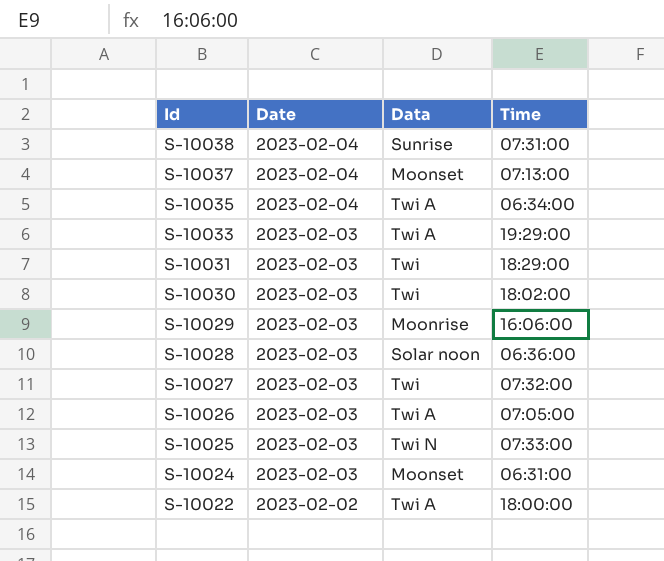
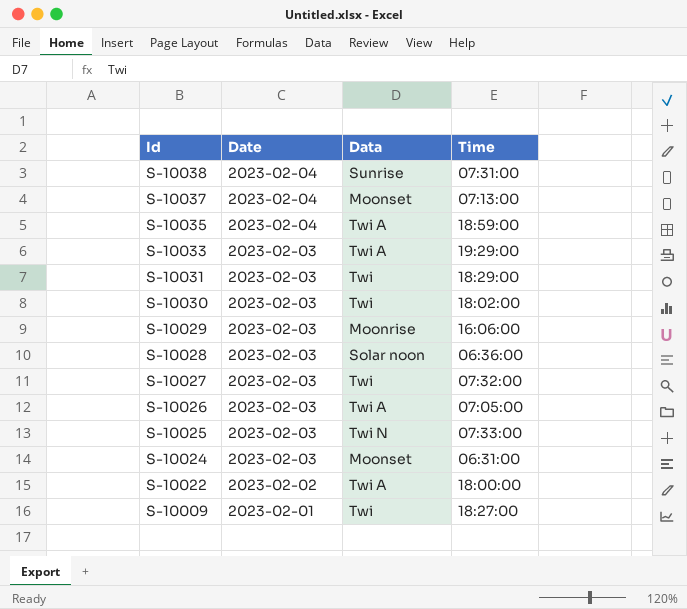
S-10035 | Time: 06:34:00 -> 18:59:00
row S-10009: none -> 2023-02-01 | Twi | 18:27:00

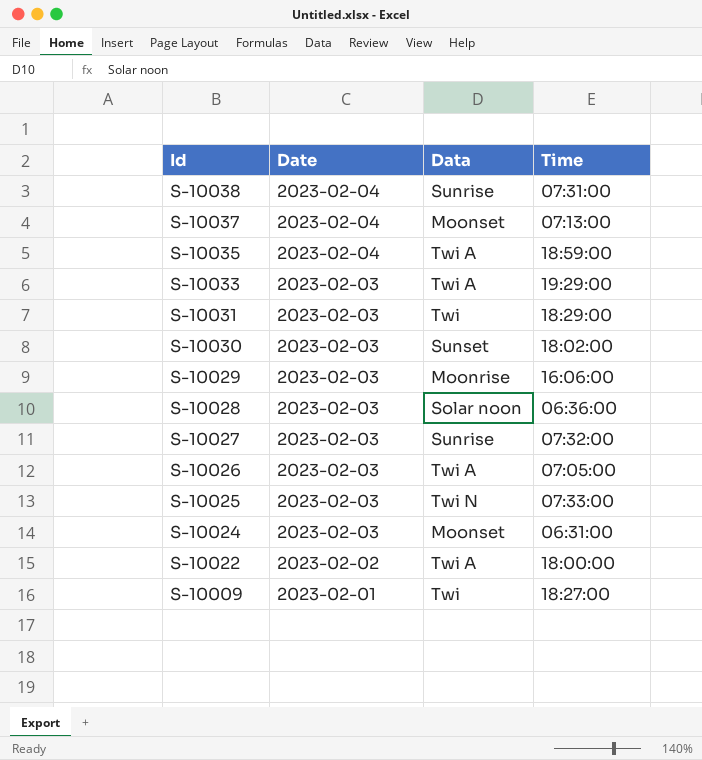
S-10030 | Data: Twi -> Sunset
S-10027 | Data: Twi -> Sunrise

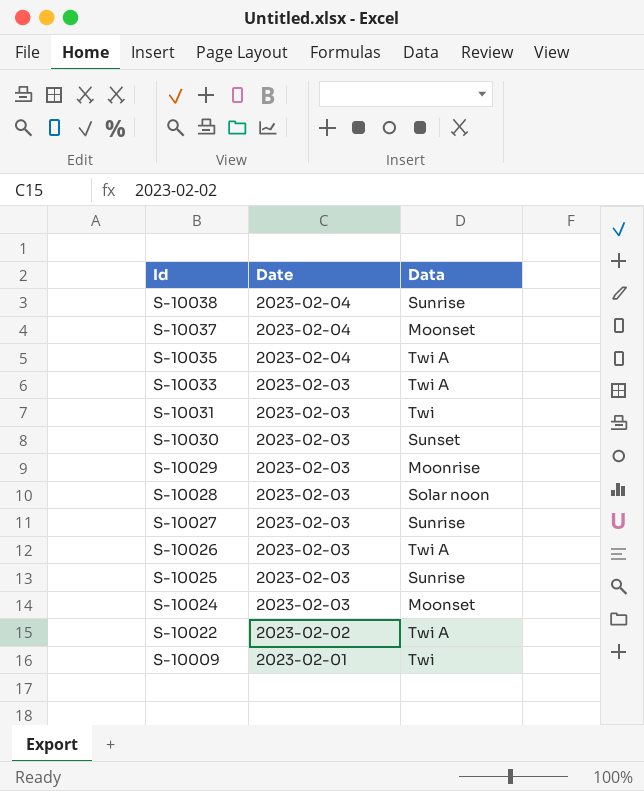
column Time | position: 4 -> none
S-10025 | Data: Twi N -> Sunrise

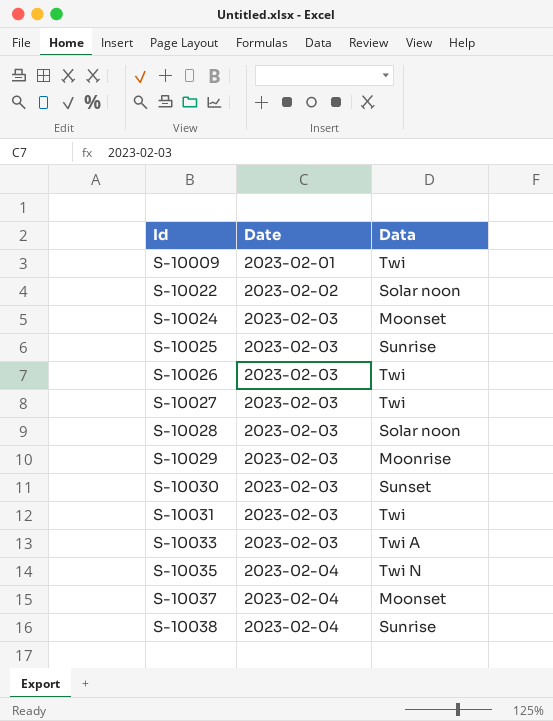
row order: Id descending -> Id ascending
S-10022 | Data: Twi A -> Solar noon
S-10026 | Data: Twi A -> Twi
S-10027 | Data: Sunrise -> Twi
S-10035 | Data: Twi A -> Twi N

